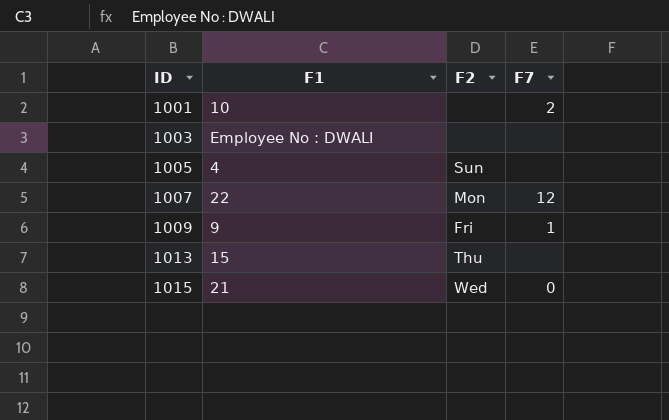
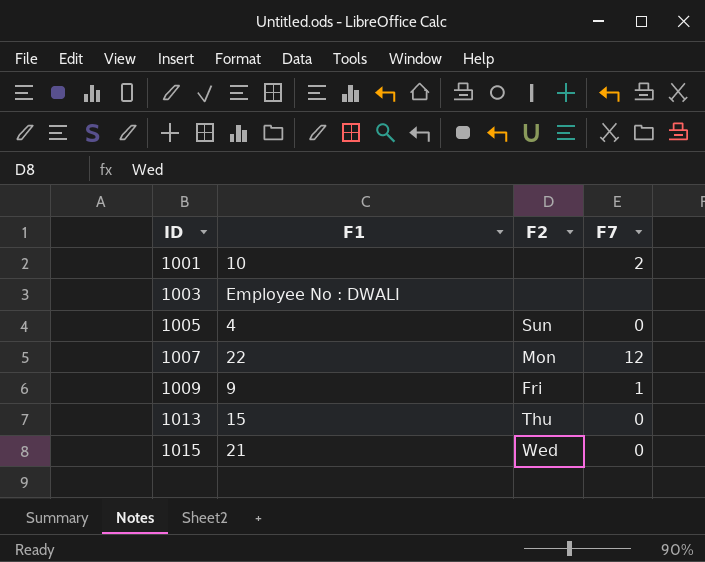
1005 | F7: none -> 0
1013 | F7: none -> 0

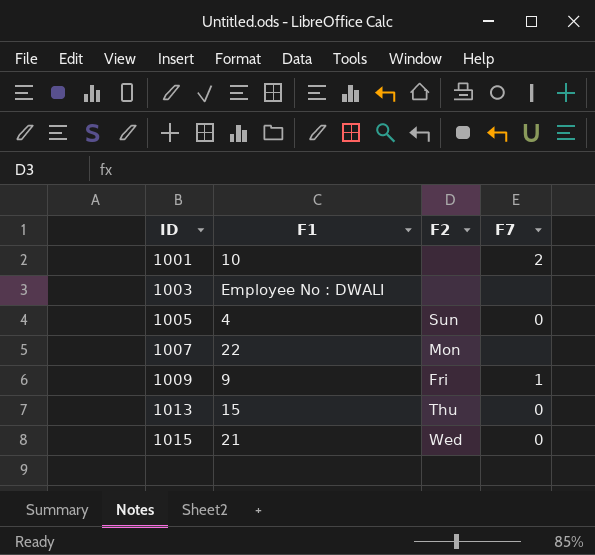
1007 | F7: 12 -> none

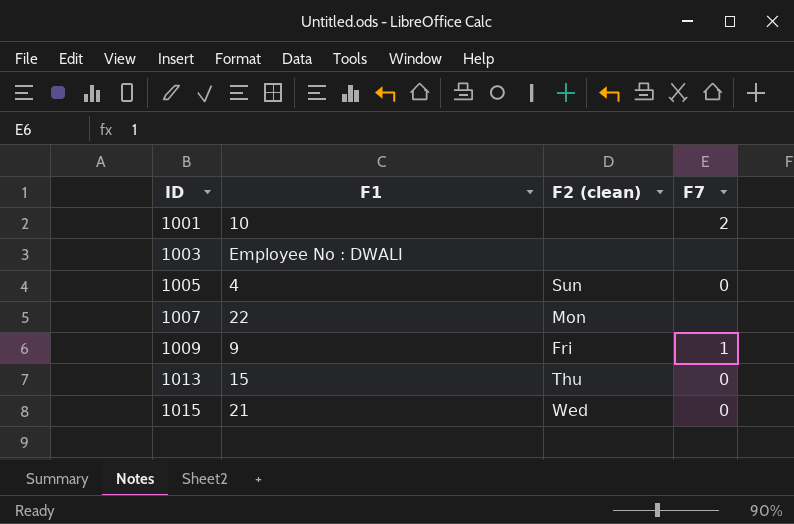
column name: F2 -> F2 (clean)

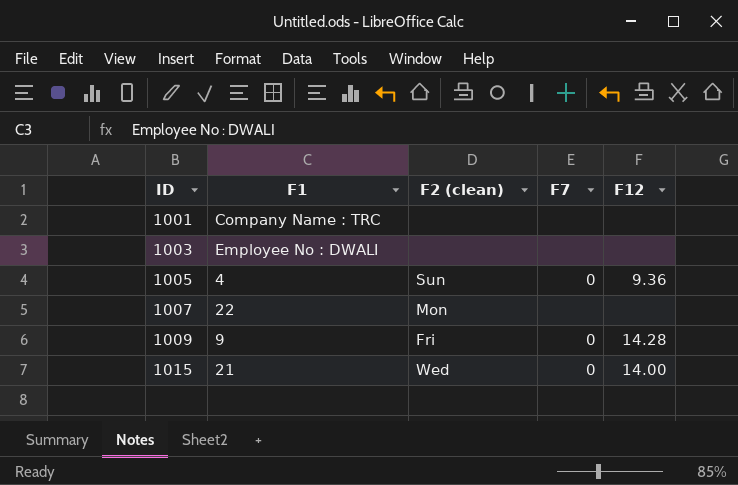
column F12 | position: none -> 5
row 1013: 15 | Thu | 0 -> none
1001 | F1: 10 -> Company Name : TRC
1001 | F7: 2 -> none
1009 | F7: 1 -> 0

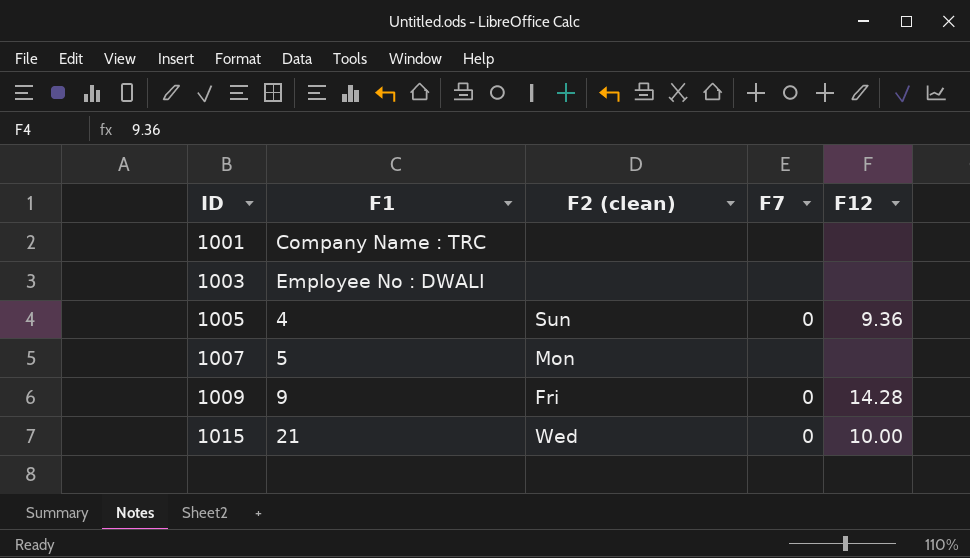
1007 | F1: 22 -> 5
1015 | F12: 14.00 -> 10.00

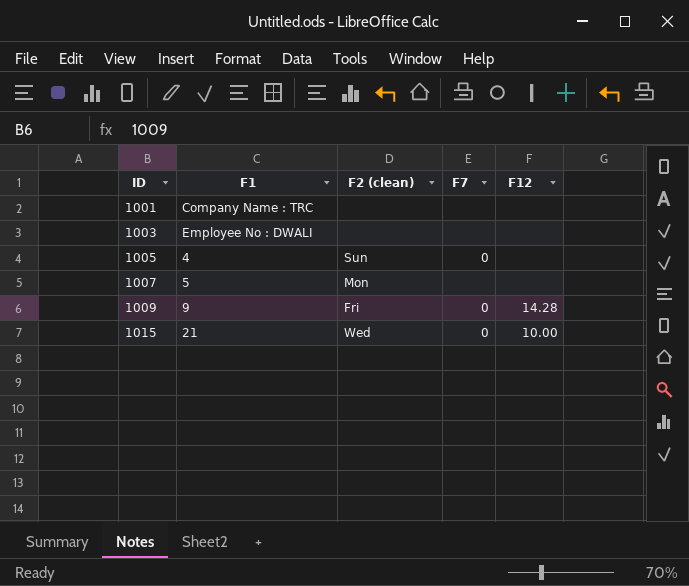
1005 | F12: 9.36 -> none

